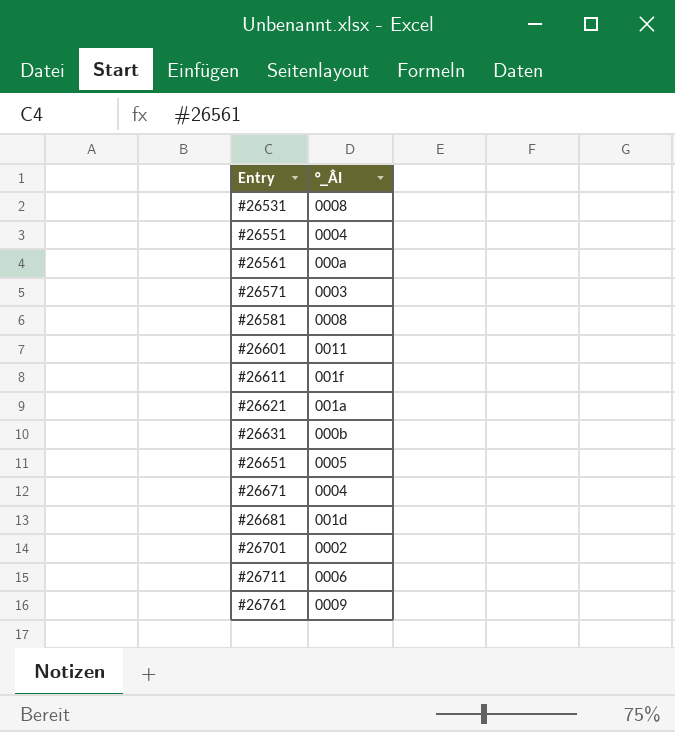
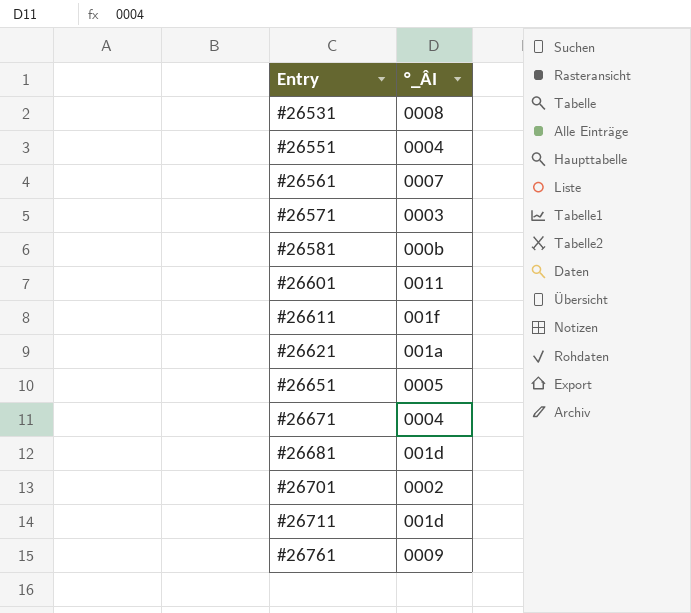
row #26631: 000b -> none
#26561 | °_ÂI: 000a -> 0007
#26581 | °_ÂI: 0008 -> 000b
#26711 | °_ÂI: 0006 -> 001d

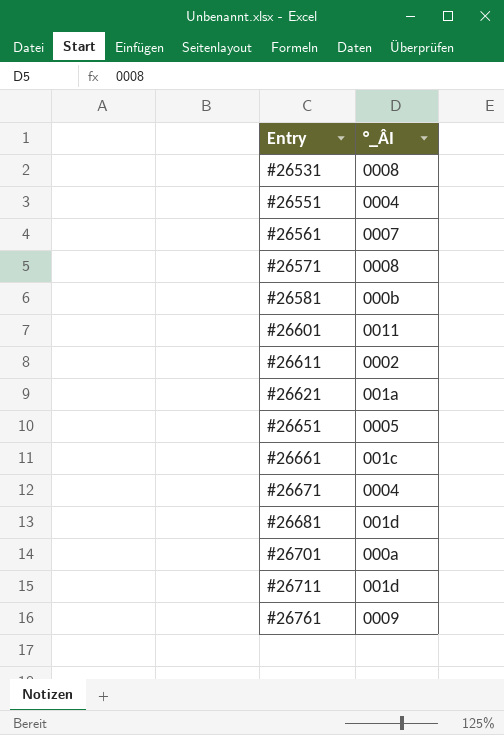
#26571 | °_ÂI: 0003 -> 0008
#26611 | °_ÂI: 001f -> 0002
row #26661: none -> 001c
#26701 | °_ÂI: 0002 -> 000a

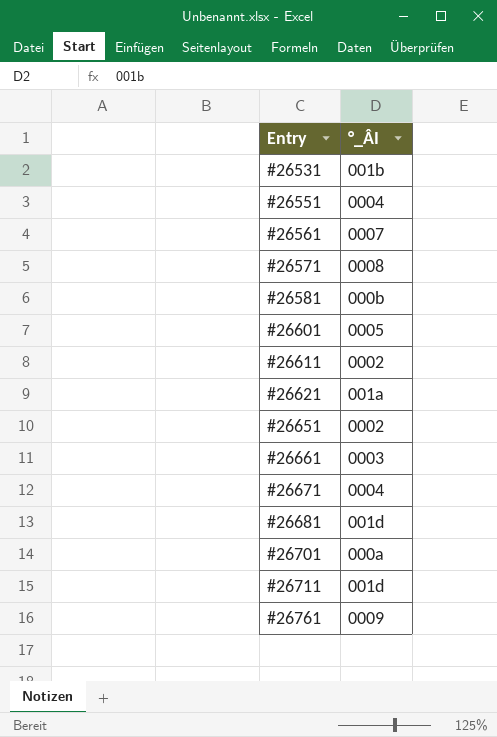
#26531 | °_ÂI: 0008 -> 001b
#26601 | °_ÂI: 0011 -> 0005
#26651 | °_ÂI: 0005 -> 0002
#26661 | °_ÂI: 001c -> 0003

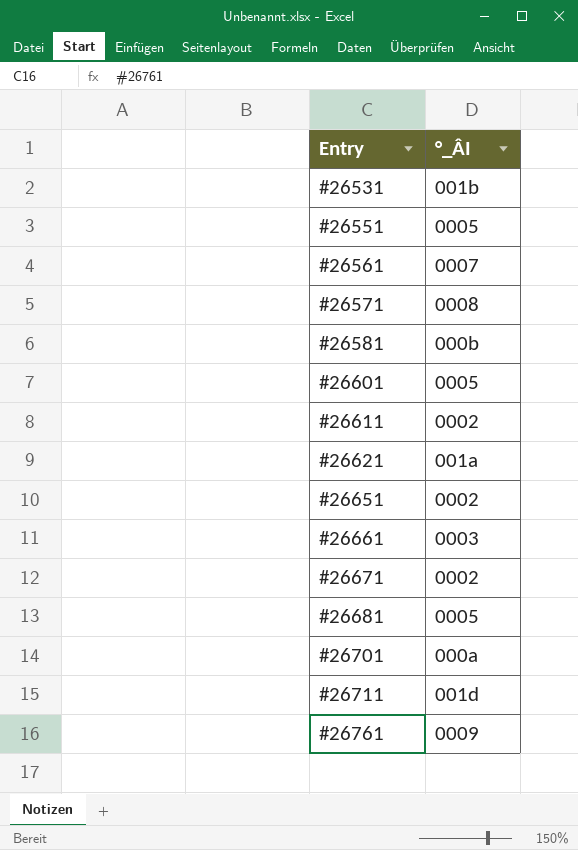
#26551 | °_ÂI: 0004 -> 0005
#26671 | °_ÂI: 0004 -> 0002
#26681 | °_ÂI: 001d -> 0005

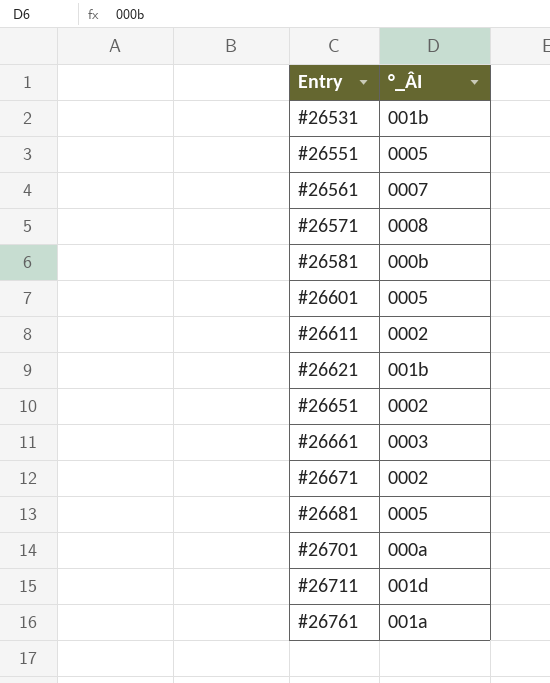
#26621 | °_ÂI: 001a -> 001b
#26761 | °_ÂI: 0009 -> 001a

